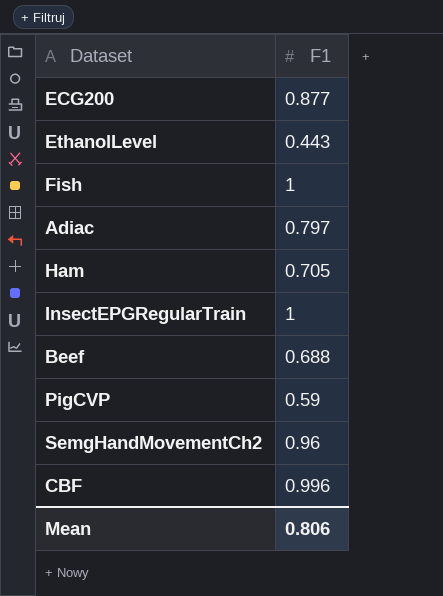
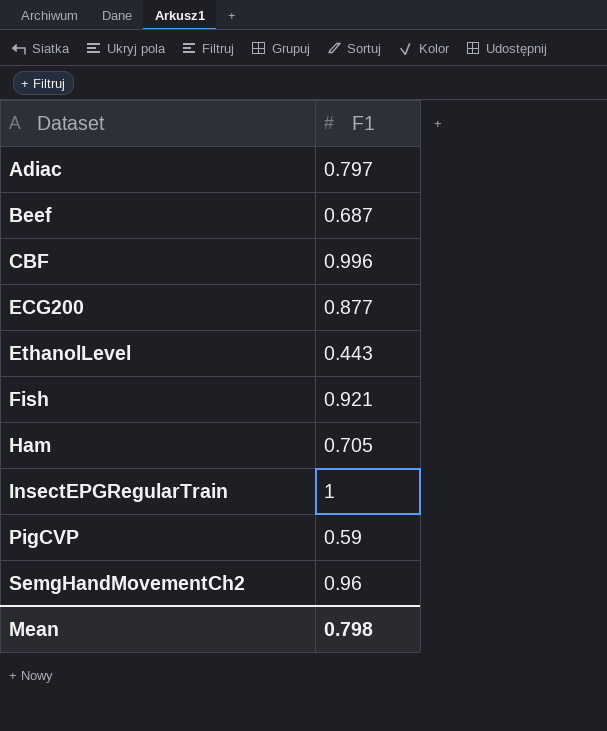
row order: none -> Dataset ascending
Beef | F1: 0.688 -> 0.687
Fish | F1: 1 -> 0.921
Mean | F1: 0.806 -> 0.798

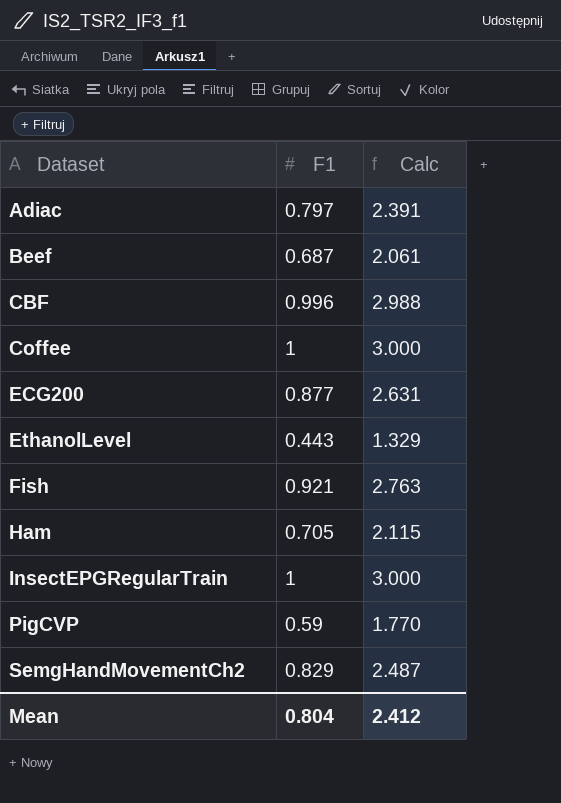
column Calc | formula: none -> [F1] * 3
row Coffee: none -> 1 | 3.000
SemgHandMovementCh2 | F1: 0.96 -> 0.829
Mean | F1: 0.798 -> 0.804

